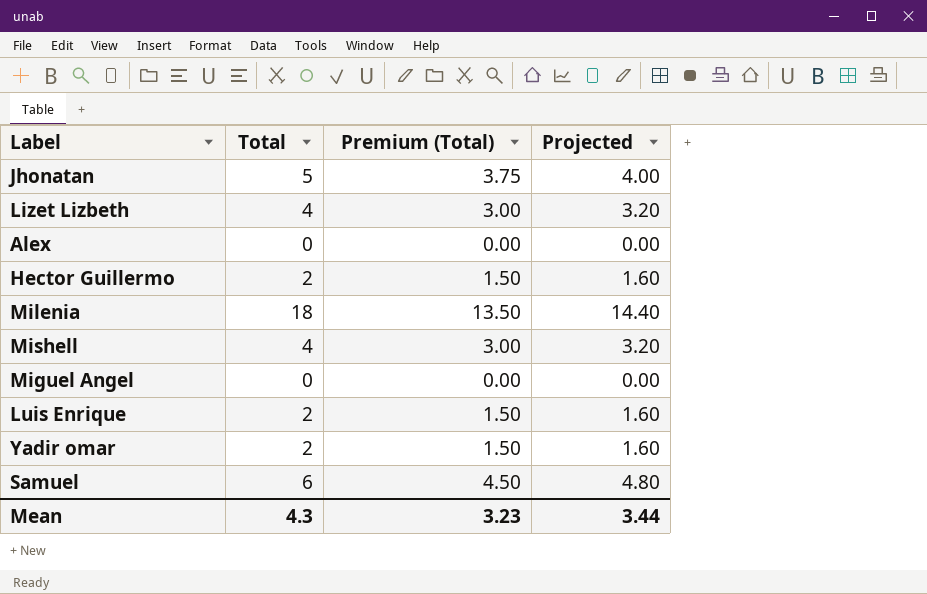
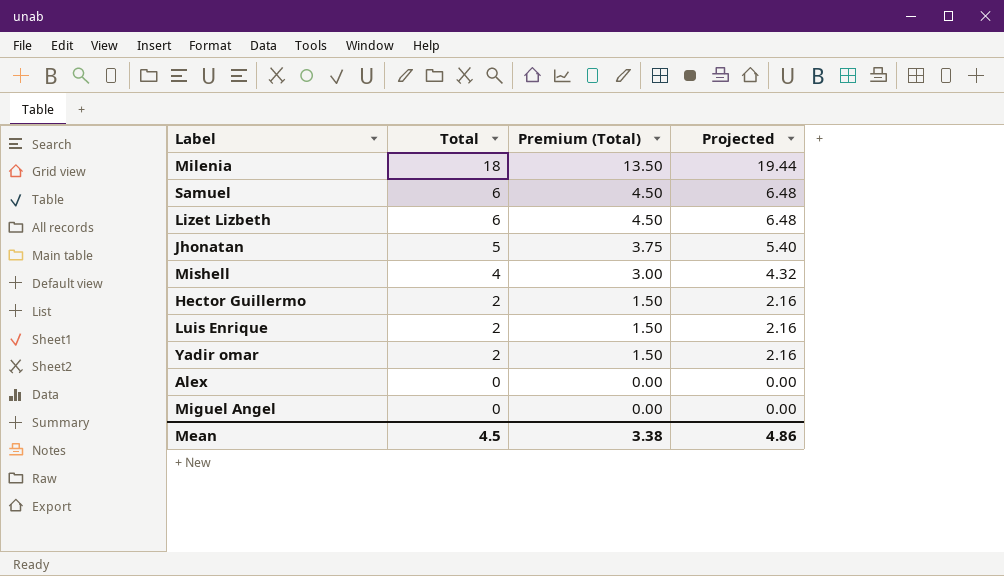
row order: none -> Total descending
column Projected | formula: [Total] * 0.8 -> [Total] * 1.08
Lizet Lizbeth | Total: 4 -> 6
Lizet Lizbeth | Premium (Total): 3.00 -> 4.50
Mean | Total: 4.3 -> 4.5
Mean | Premium (Total): 3.23 -> 3.38
Mean | Projected: 3.44 -> 4.86

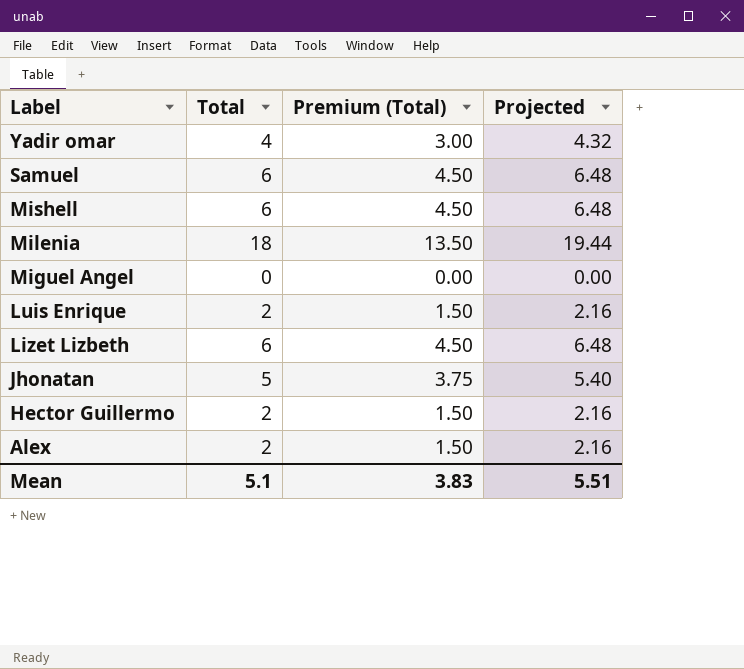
row order: Total descending -> Label descending
Yadir omar | Total: 2 -> 4
Yadir omar | Premium (Total): 1.50 -> 3.00
Yadir omar | Projected: 2.16 -> 4.32
Mishell | Total: 4 -> 6
Mishell | Premium (Total): 3.00 -> 4.50
Mishell | Projected: 4.32 -> 6.48
Alex | Total: 0 -> 2
Alex | Premium (Total): 0.00 -> 1.50
Alex | Projected: 0.00 -> 2.16
Mean | Total: 4.5 -> 5.1
Mean | Premium (Total): 3.38 -> 3.83
Mean | Projected: 4.86 -> 5.51

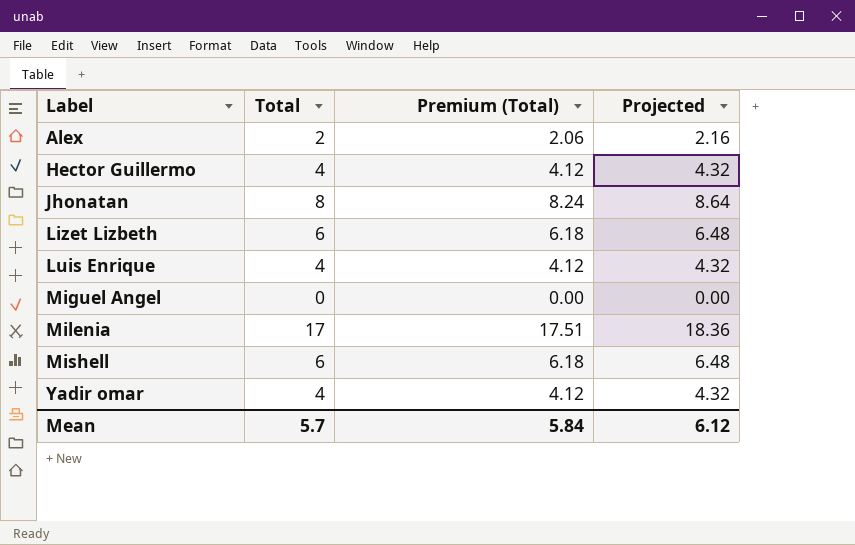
row order: Label descending -> Label ascending
column Premium (Total) | formula: [Total] * 0.75 -> [Total] * 1.03
row Samuel: 6 | 4.50 | 6.48 -> none
Hector Guillermo | Total: 2 -> 4
Hector Guillermo | Projected: 2.16 -> 4.32
Jhonatan | Total: 5 -> 8
Jhonatan | Projected: 5.40 -> 8.64
Luis Enrique | Total: 2 -> 4
Luis Enrique | Projected: 2.16 -> 4.32
Milenia | Total: 18 -> 17
Milenia | Projected: 19.44 -> 18.36
Mean | Total: 5.1 -> 5.7
Mean | Premium (Total): 3.83 -> 5.84
Mean | Projected: 5.51 -> 6.12

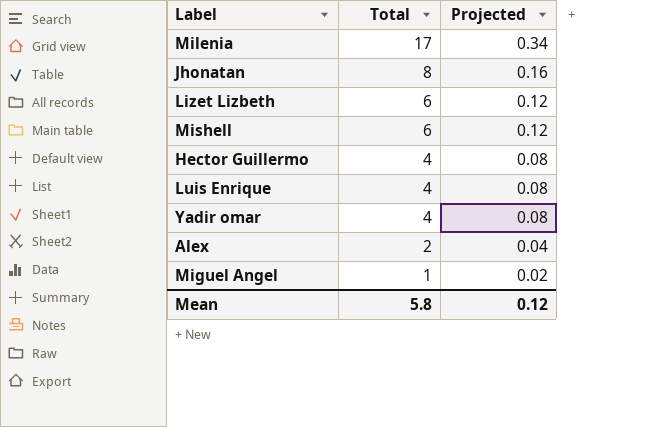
row order: Label ascending -> Total descending
column Premium (Total) | formula: [Total] * 1.03 -> none
column Projected | formula: [Total] * 1.08 -> [Total] * 0.02
Miguel Angel | Total: 0 -> 1
Mean | Total: 5.7 -> 5.8
Mean | Projected: 6.12 -> 0.12

